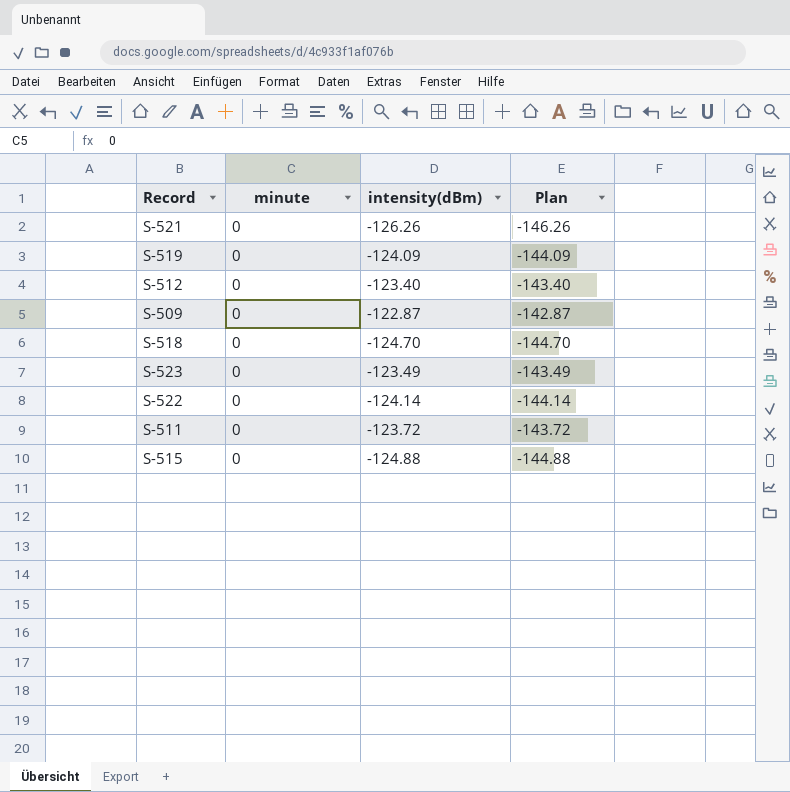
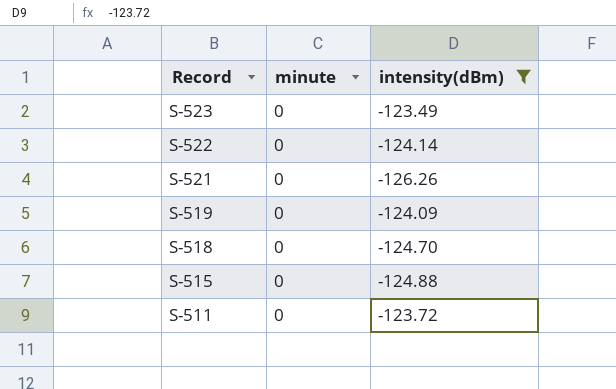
filter: none -> intensity(dBm) <= -123.49
row order: none -> Record descending
column Plan | formula: [intensity(dBm)] - 20 -> none

